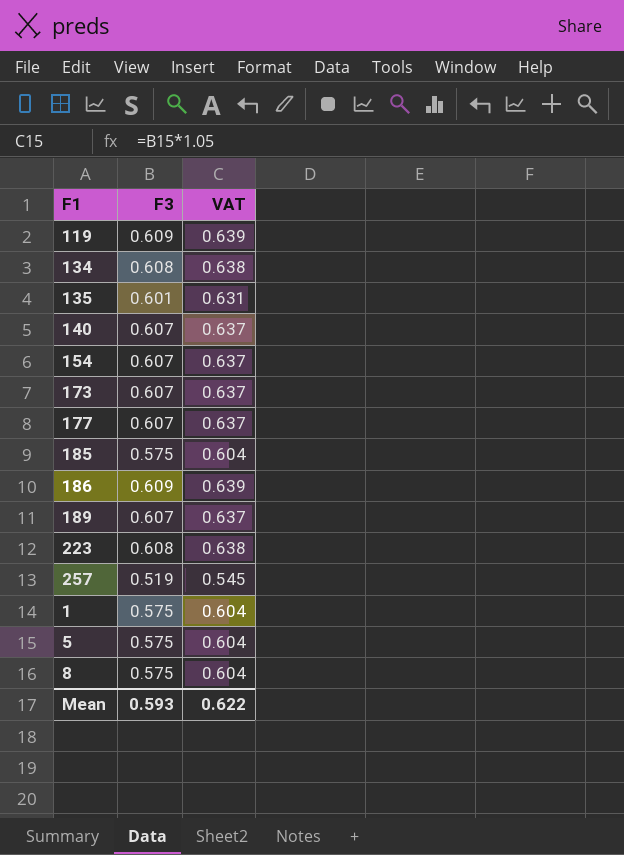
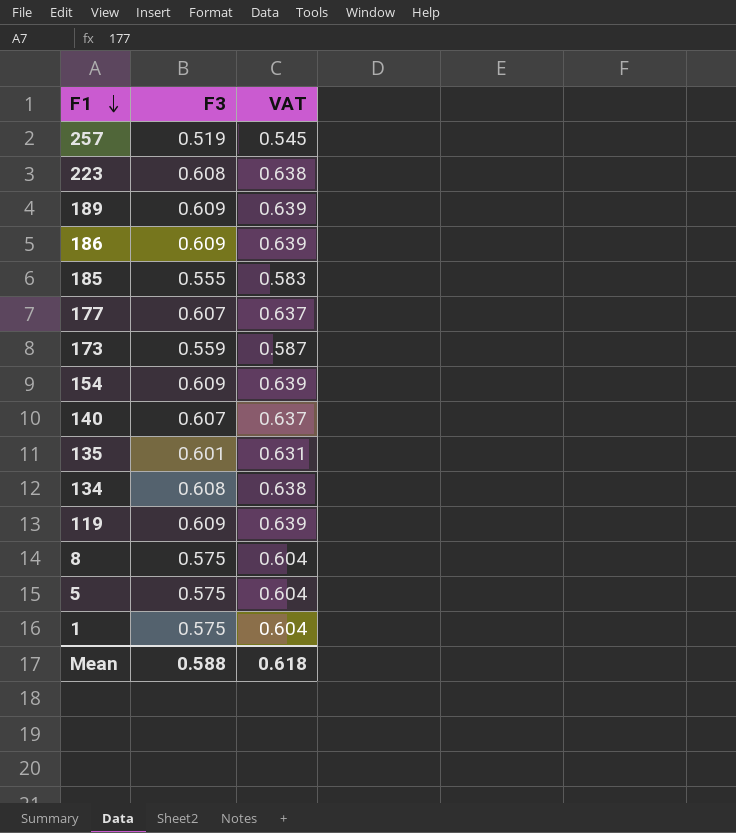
row order: none -> F1 descending
189 | F3: 0.607 -> 0.609
189 | VAT: 0.637 -> 0.639
185 | F3: 0.575 -> 0.555
185 | VAT: 0.604 -> 0.583
173 | F3: 0.607 -> 0.559
173 | VAT: 0.637 -> 0.587
154 | F3: 0.607 -> 0.609
154 | VAT: 0.637 -> 0.639
Mean | F3: 0.593 -> 0.588
Mean | VAT: 0.622 -> 0.618

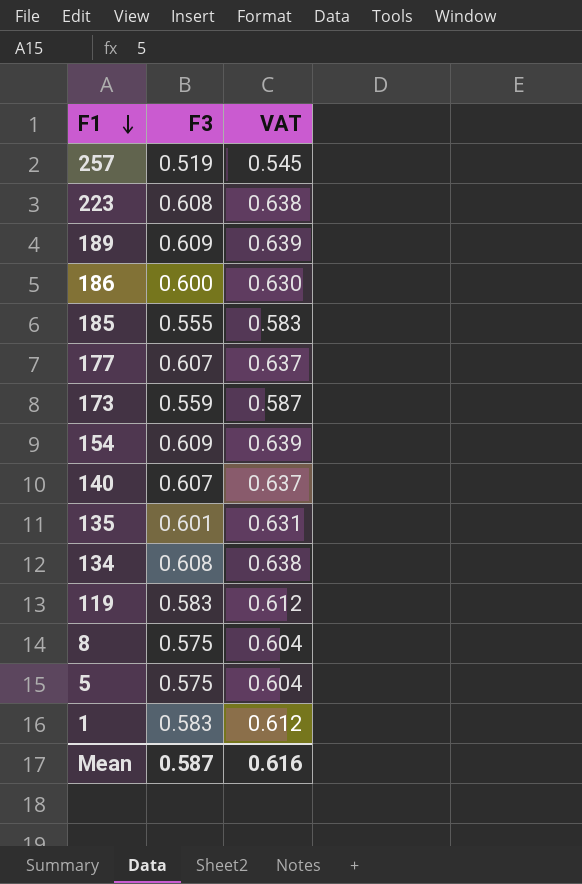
186 | F3: 0.609 -> 0.600
186 | VAT: 0.639 -> 0.630
119 | F3: 0.609 -> 0.583
119 | VAT: 0.639 -> 0.612
1 | F3: 0.575 -> 0.583
1 | VAT: 0.604 -> 0.612
Mean | F3: 0.588 -> 0.587
Mean | VAT: 0.618 -> 0.616

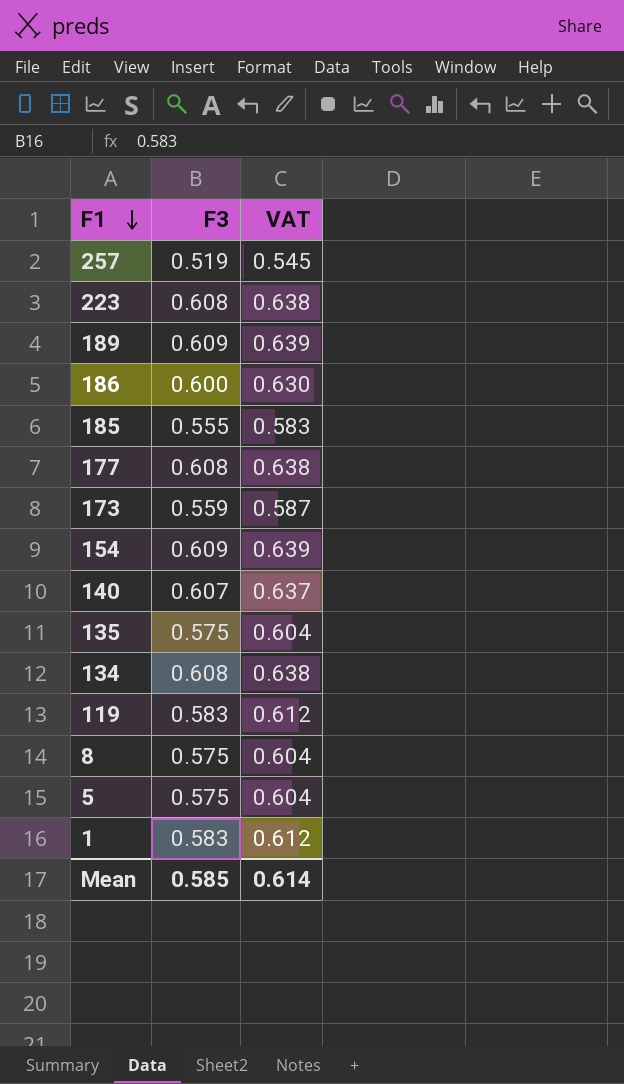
177 | F3: 0.607 -> 0.608
177 | VAT: 0.637 -> 0.638
135 | F3: 0.601 -> 0.575
135 | VAT: 0.631 -> 0.604
Mean | F3: 0.587 -> 0.585
Mean | VAT: 0.616 -> 0.614

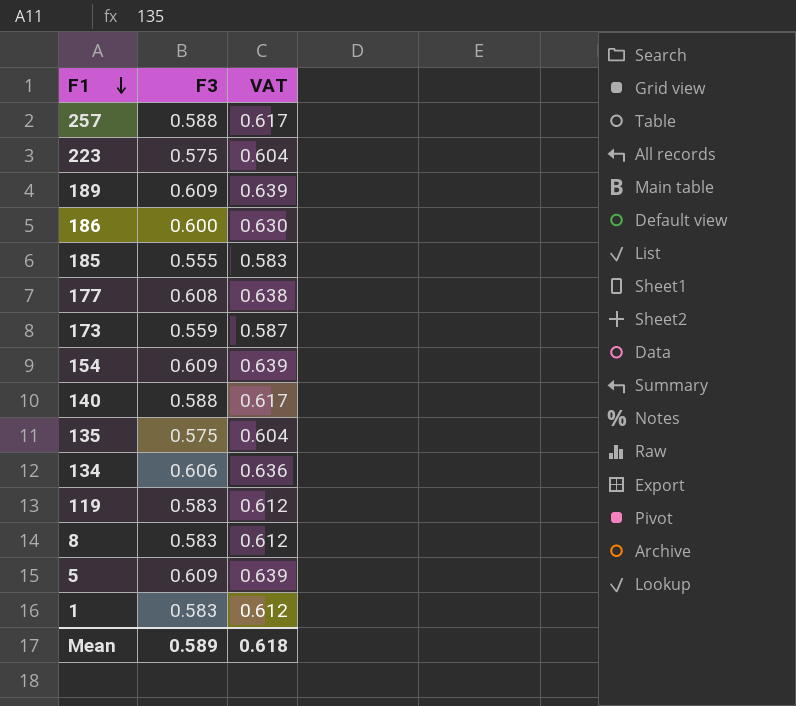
257 | F3: 0.519 -> 0.588
257 | VAT: 0.545 -> 0.617
223 | F3: 0.608 -> 0.575
223 | VAT: 0.638 -> 0.604
140 | F3: 0.607 -> 0.588
140 | VAT: 0.637 -> 0.617
134 | F3: 0.608 -> 0.606
134 | VAT: 0.638 -> 0.636
8 | F3: 0.575 -> 0.583
8 | VAT: 0.604 -> 0.612
5 | F3: 0.575 -> 0.609
5 | VAT: 0.604 -> 0.639
Mean | F3: 0.585 -> 0.589
Mean | VAT: 0.614 -> 0.618

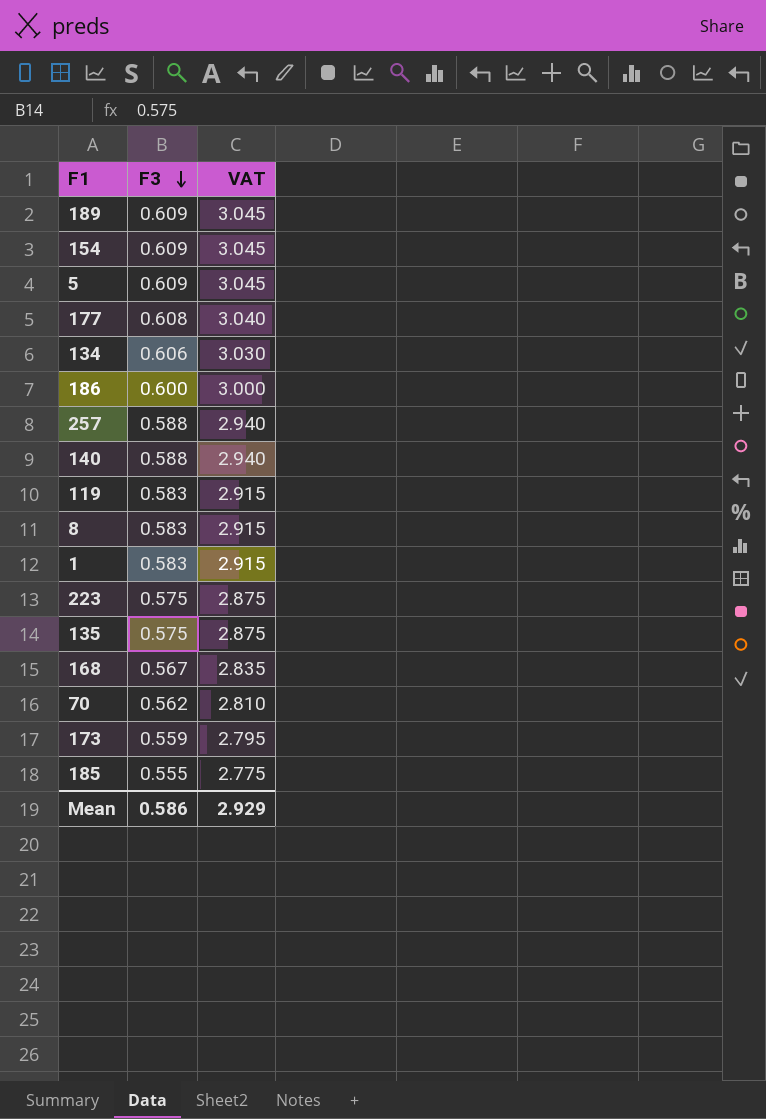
row order: F1 descending -> F3 descending
column VAT | formula: [F3] * 1.05 -> [F3] * 5
row 168: none -> 0.567 | 2.835
row 70: none -> 0.562 | 2.810
Mean | F3: 0.589 -> 0.586
Mean | VAT: 0.618 -> 2.929

